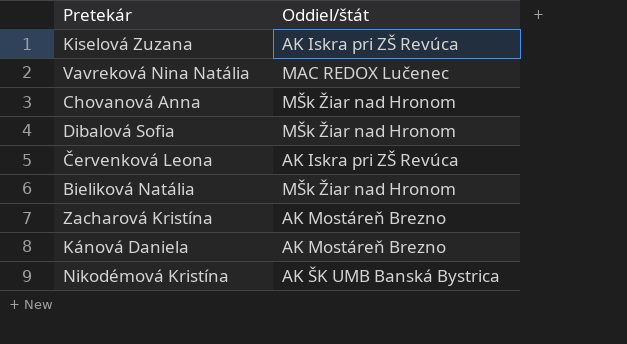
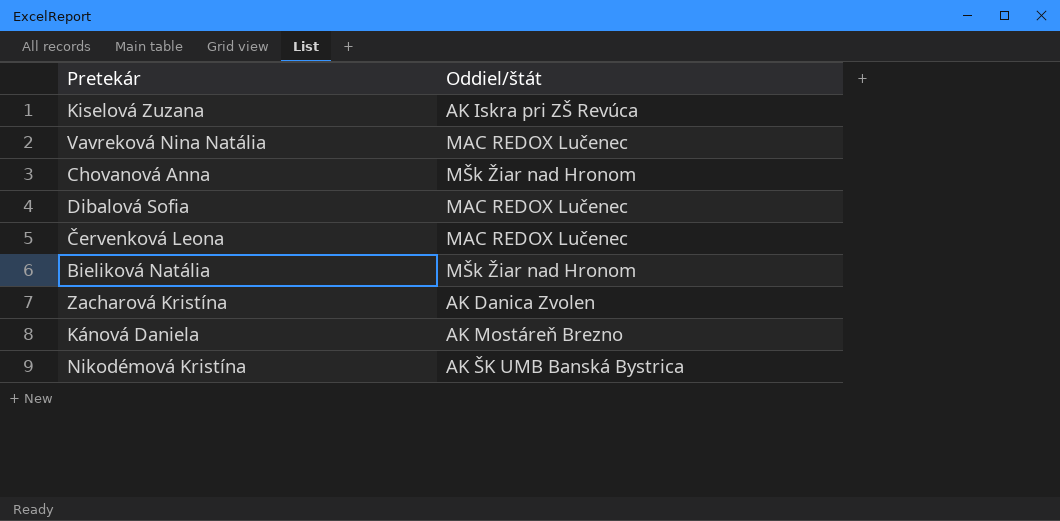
Dibalová Sofia | Oddiel/štát: MŠk Žiar nad Hronom -> MAC REDOX Lučenec
Červenková Leona | Oddiel/štát: AK Iskra pri ZŠ Revúca -> MAC REDOX Lučenec
Zacharová Kristína | Oddiel/štát: AK Mostáreň Brezno -> AK Danica Zvolen

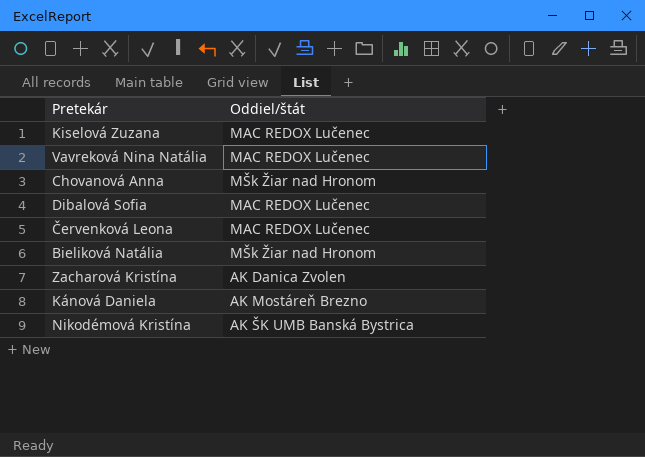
Kiselová Zuzana | Oddiel/štát: AK Iskra pri ZŠ Revúca -> MAC REDOX Lučenec

